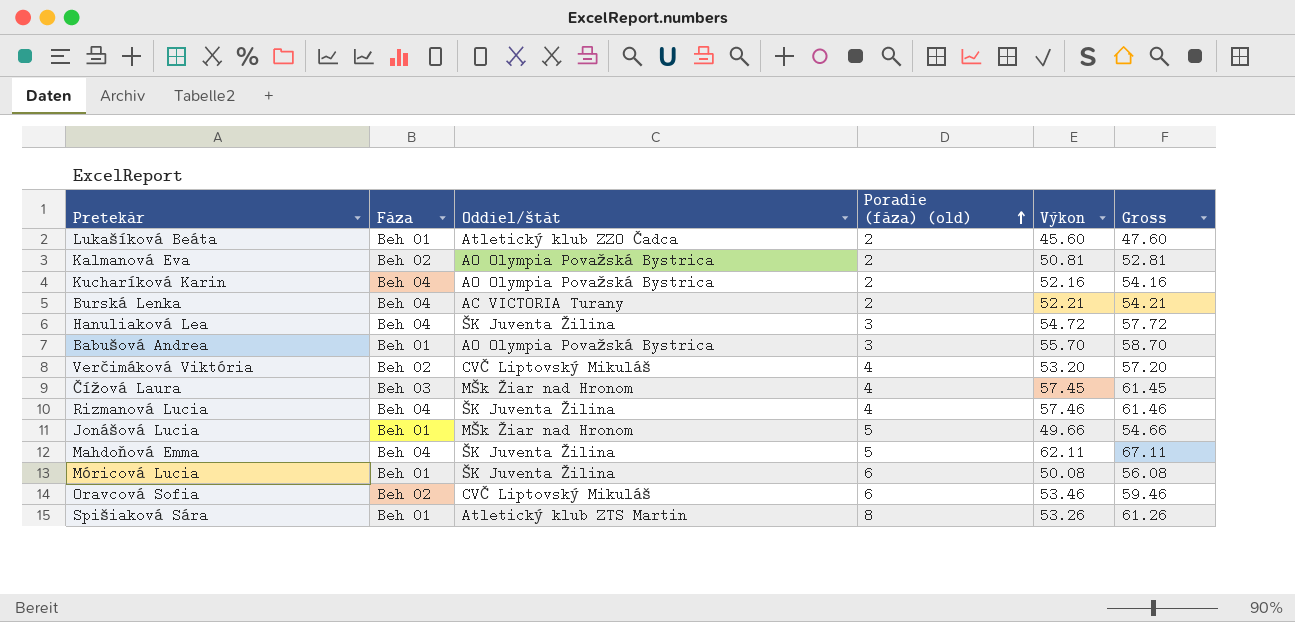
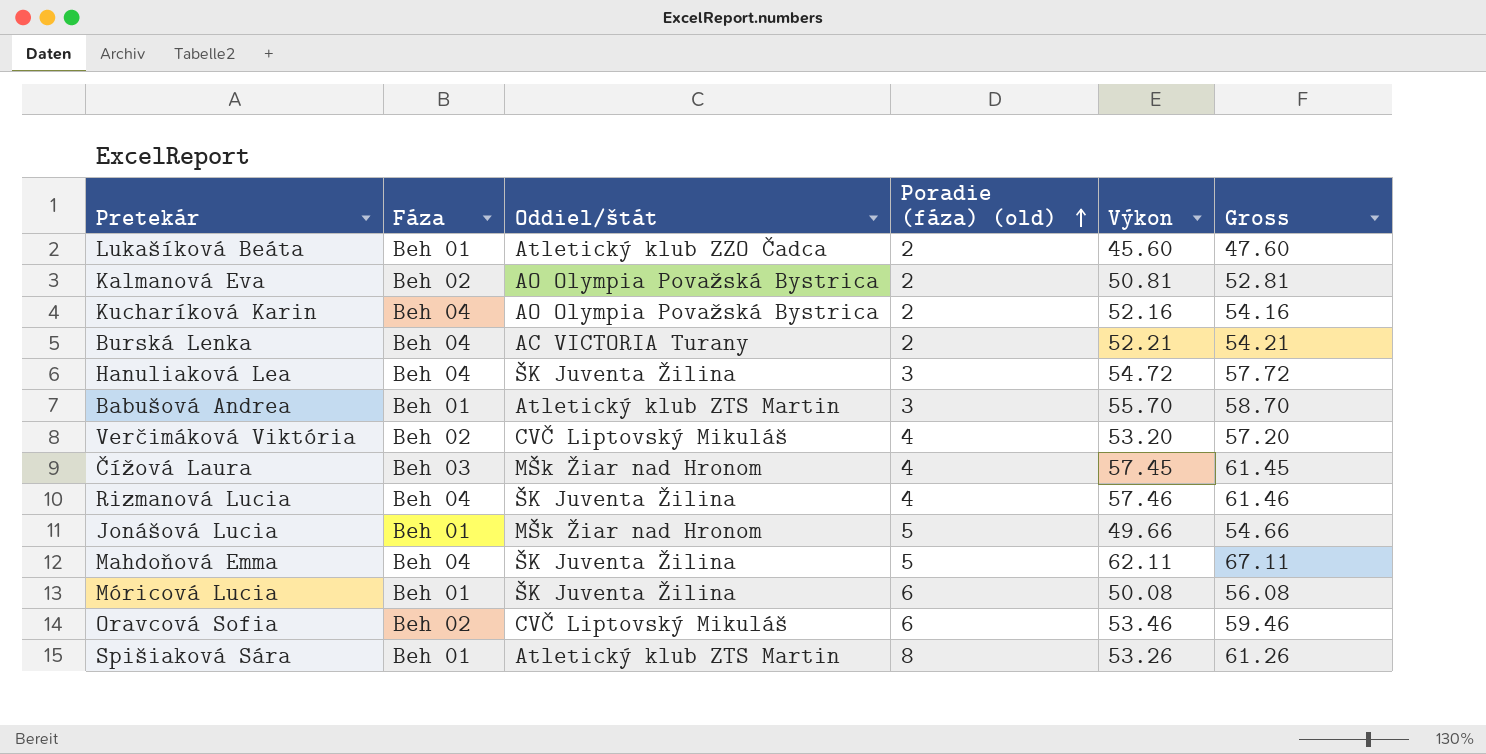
Babušová Andrea | Oddiel/štát: AO Olympia Považská Bystrica -> Atletický klub ZTS Martin

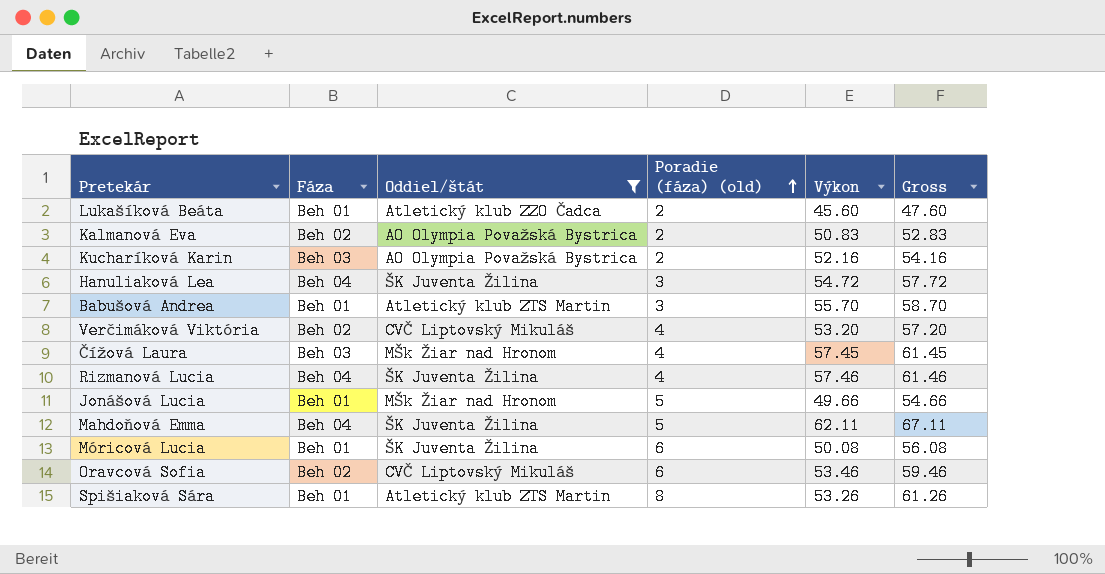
filter: none -> Oddiel/štát != AC VICTORIA Turany
Kalmanová Eva | Výkon: 50.81 -> 50.83
Kalmanová Eva | Gross: 52.81 -> 52.83
Kucharíková Karin | Fáza: Beh 04 -> Beh 03

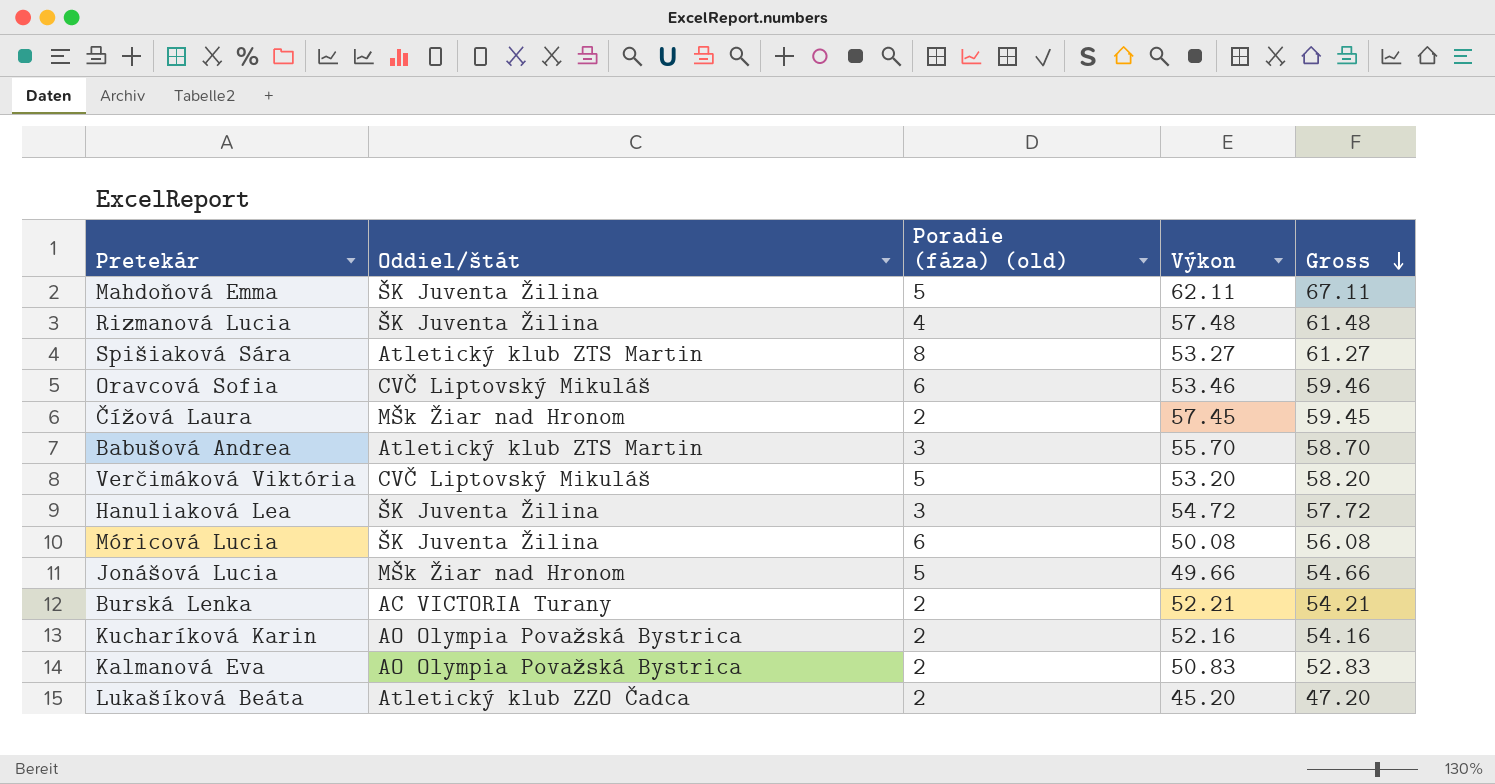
filter: Oddiel/štát != AC VICTORIA Turany -> none
row order: Poradie (fáza) (old) ascending -> Gross descending
column Fáza | position: 2 -> none
Rizmanová Lucia | Výkon: 57.46 -> 57.48
Rizmanová Lucia | Gross: 61.46 -> 61.48
Spišiaková Sára | Výkon: 53.26 -> 53.27
Spišiaková Sára | Gross: 61.26 -> 61.27
Čížová Laura | Poradie (fáza) (old): 4 -> 2
Čížová Laura | Gross: 61.45 -> 59.45
Verčimáková Viktória | Poradie (fáza) (old): 4 -> 5
Verčimáková Viktória | Gross: 57.20 -> 58.20
Lukašíková Beáta | Výkon: 45.60 -> 45.20
Lukašíková Beáta | Gross: 47.60 -> 47.20

